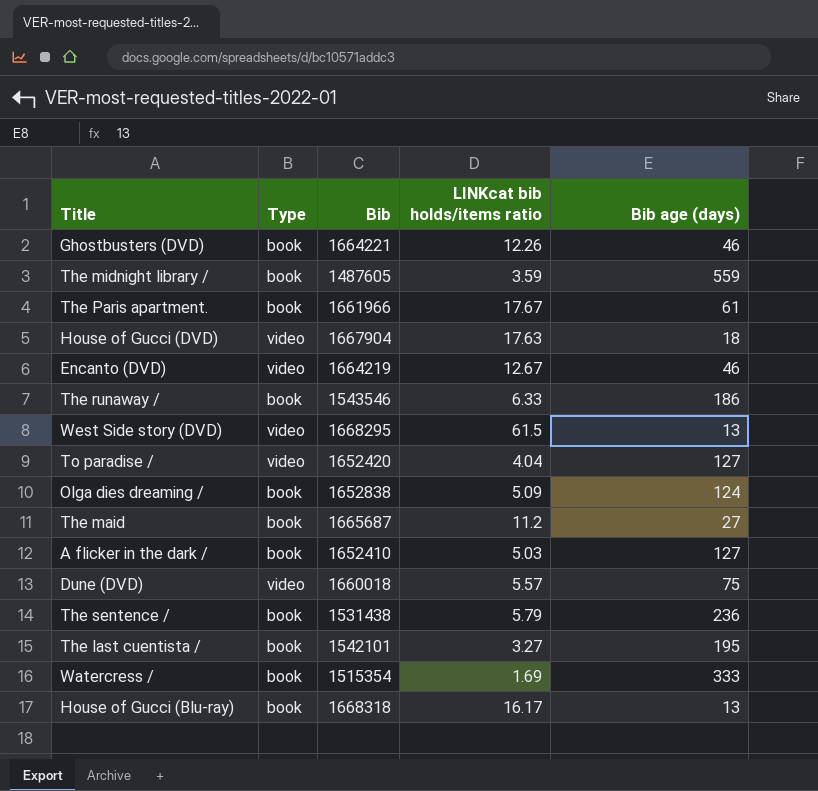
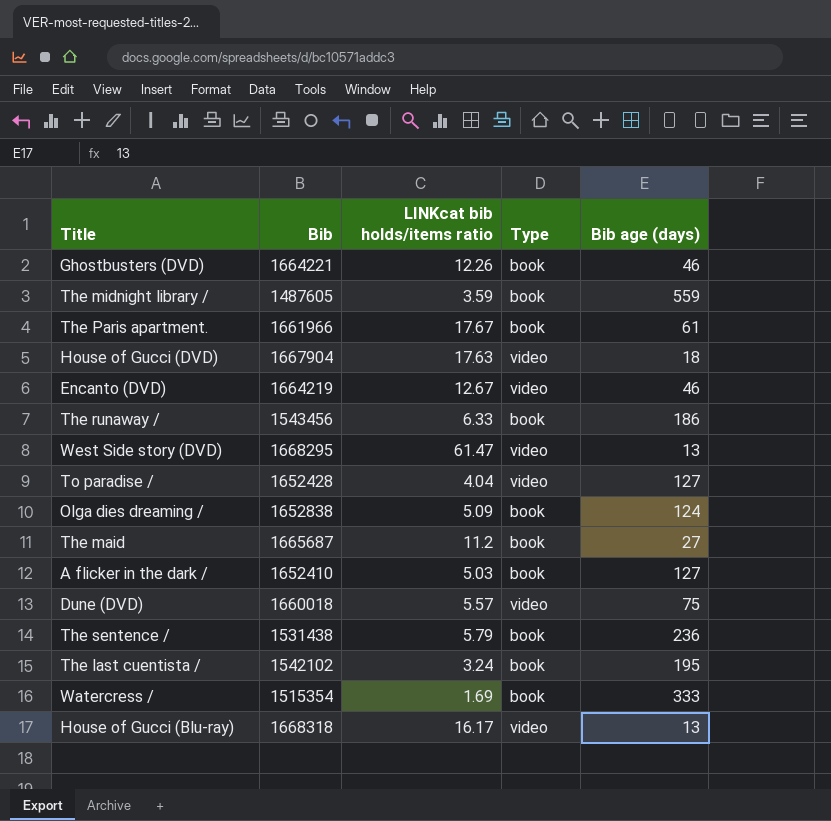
column Type | position: 2 -> 4
The runaway / | Bib: 1543546 -> 1543456
West Side story (DVD) | LINKcat bib holds/items ratio: 61.5 -> 61.47
To paradise / | Bib: 1652420 -> 1652428
The last cuentista / | Bib: 1542101 -> 1542102
The last cuentista / | LINKcat bib holds/items ratio: 3.27 -> 3.24
House of Gucci (Blu-ray) | Type: book -> video

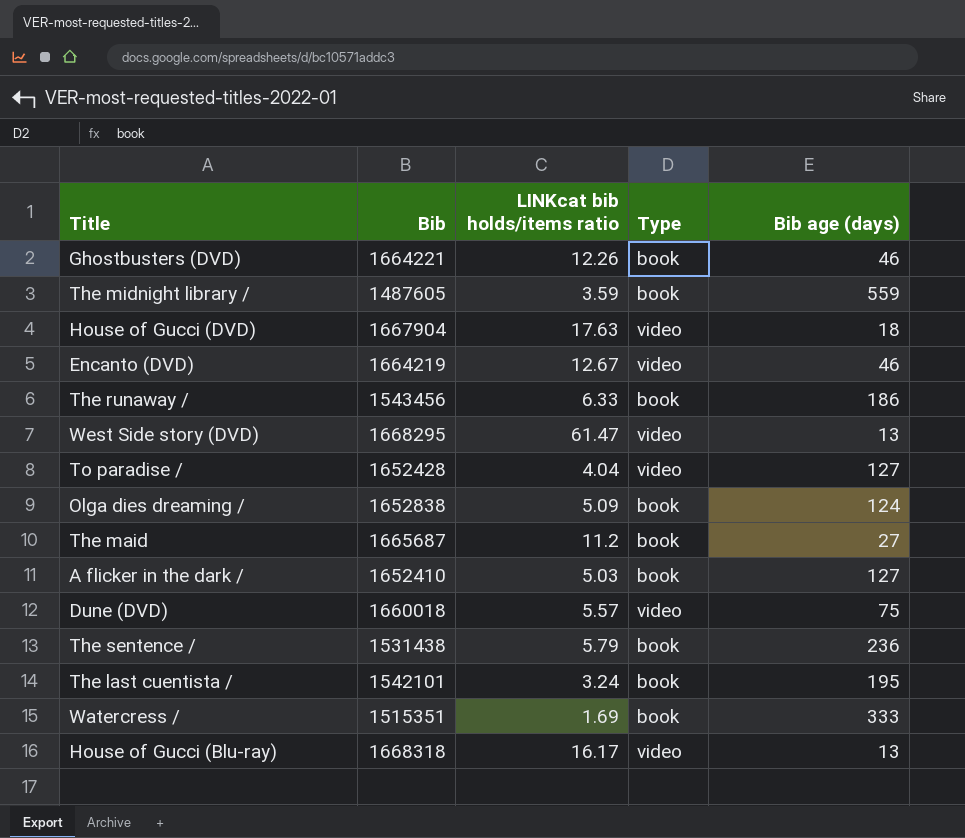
row The Paris apartment.: 1661966 | 17.67 | book | 61 -> none
The last cuentista / | Bib: 1542102 -> 1542101
Watercress / | Bib: 1515354 -> 1515351

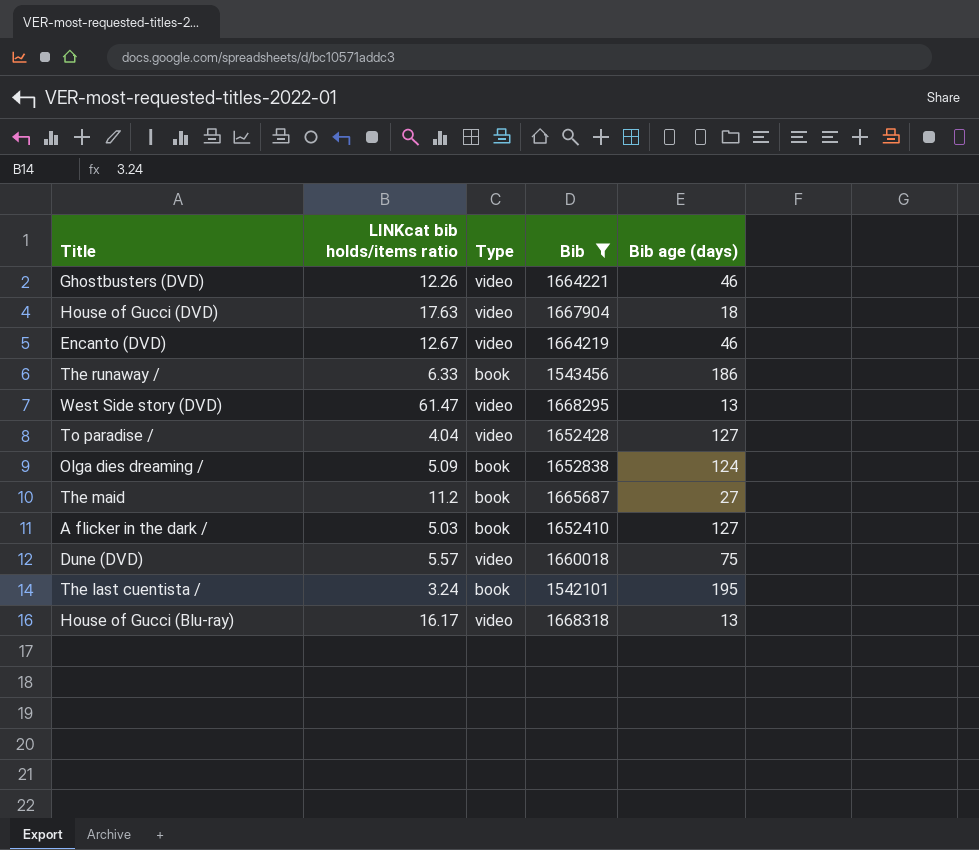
filter: none -> Bib >= 1542101
column Bib | position: 2 -> 4
Ghostbusters (DVD) | Type: book -> video

